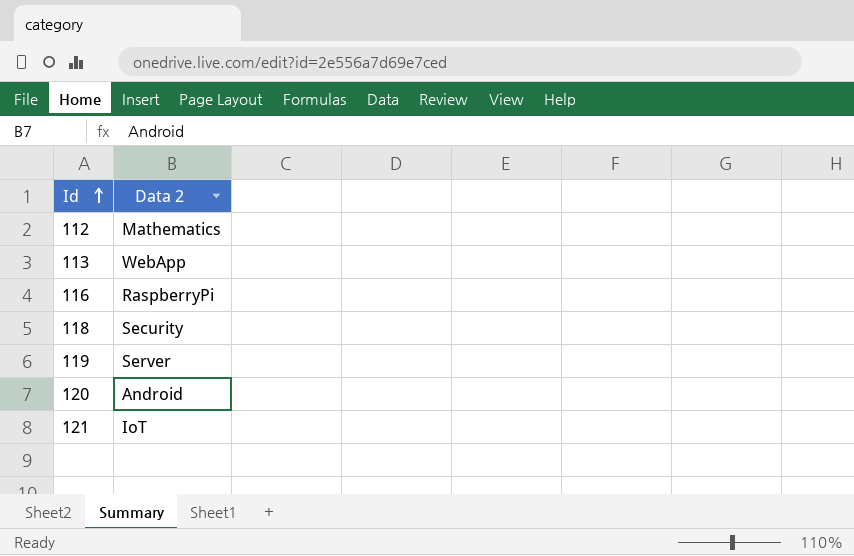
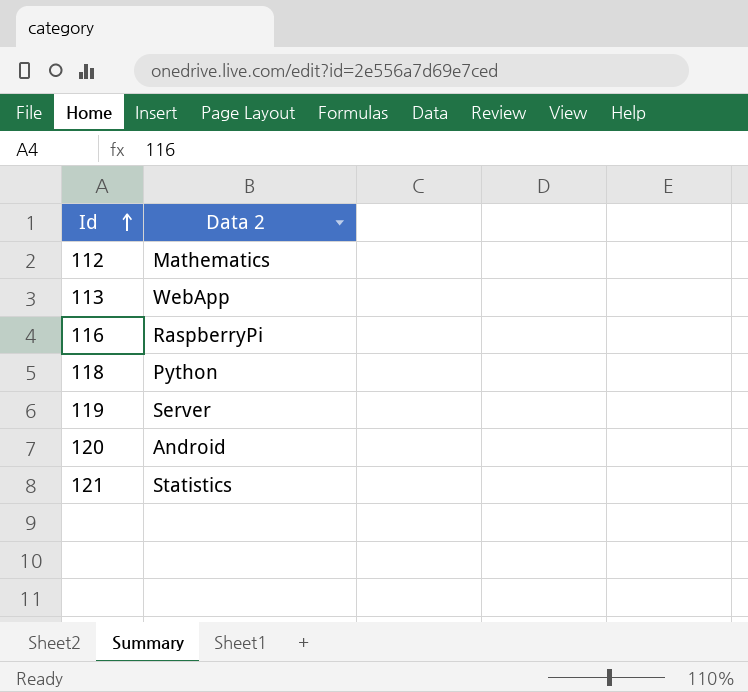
118 | Data 2: Security -> Python
121 | Data 2: IoT -> Statistics

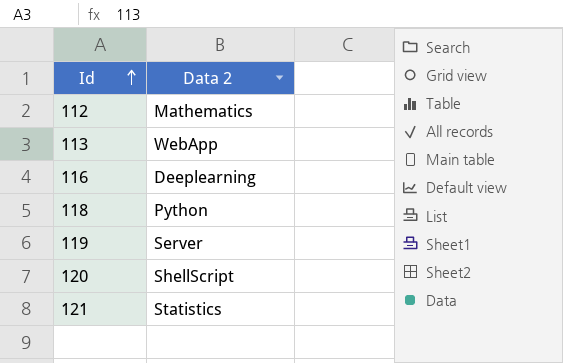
116 | Data 2: RaspberryPi -> Deeplearning
120 | Data 2: Android -> ShellScript

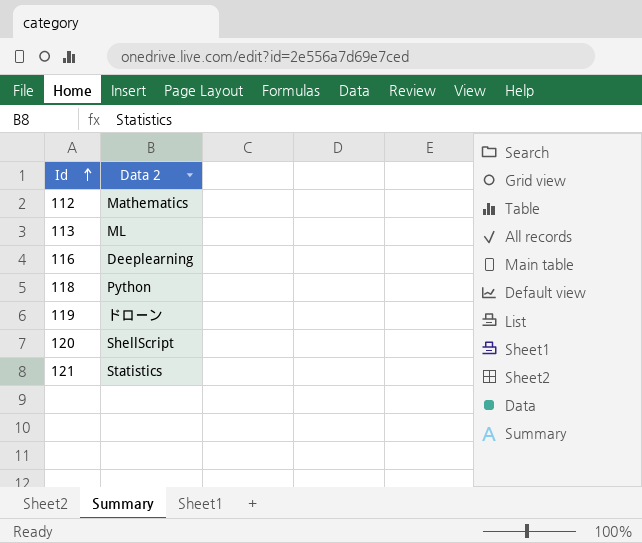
113 | Data 2: WebApp -> ML
119 | Data 2: Server -> ドローン

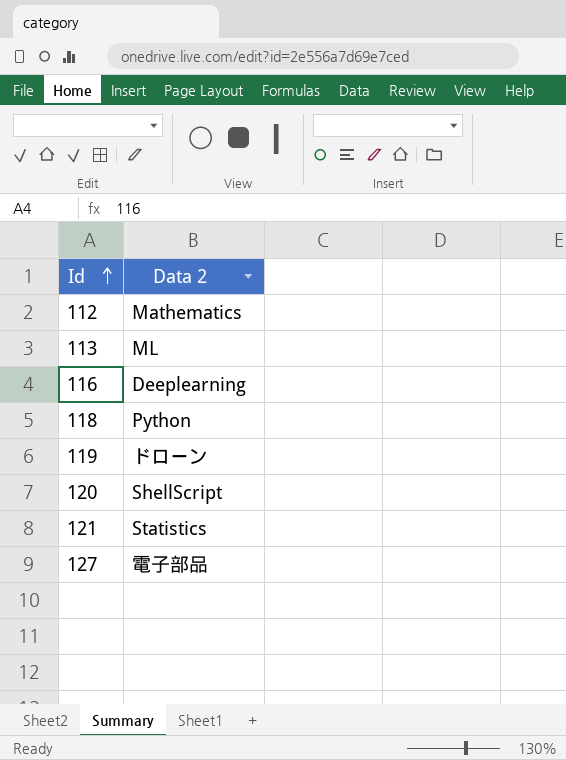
row 127: none -> 電子部品

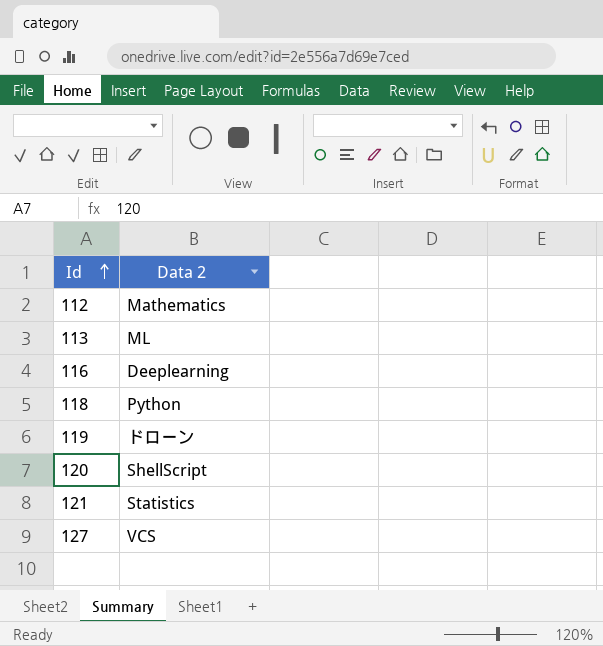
127 | Data 2: 電子部品 -> VCS

